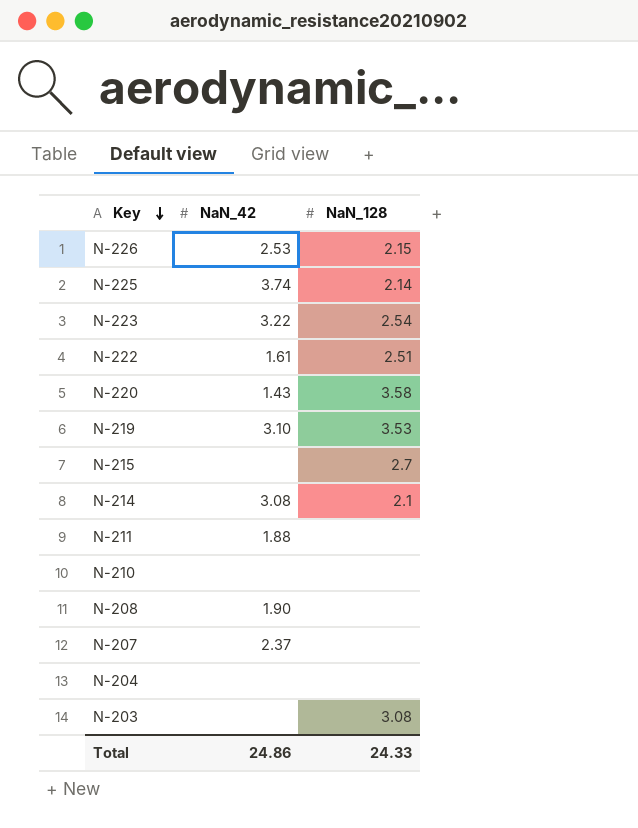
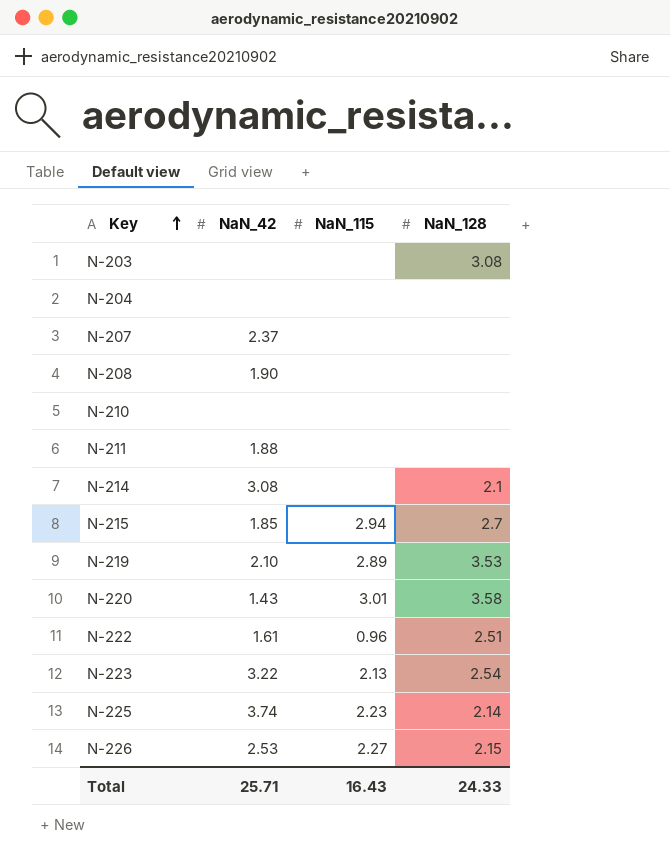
row order: Key descending -> Key ascending
column NaN_115 | position: none -> 3
N-215 | NaN_42: none -> 1.85
N-219 | NaN_42: 3.10 -> 2.10
Total | NaN_42: 24.86 -> 25.71

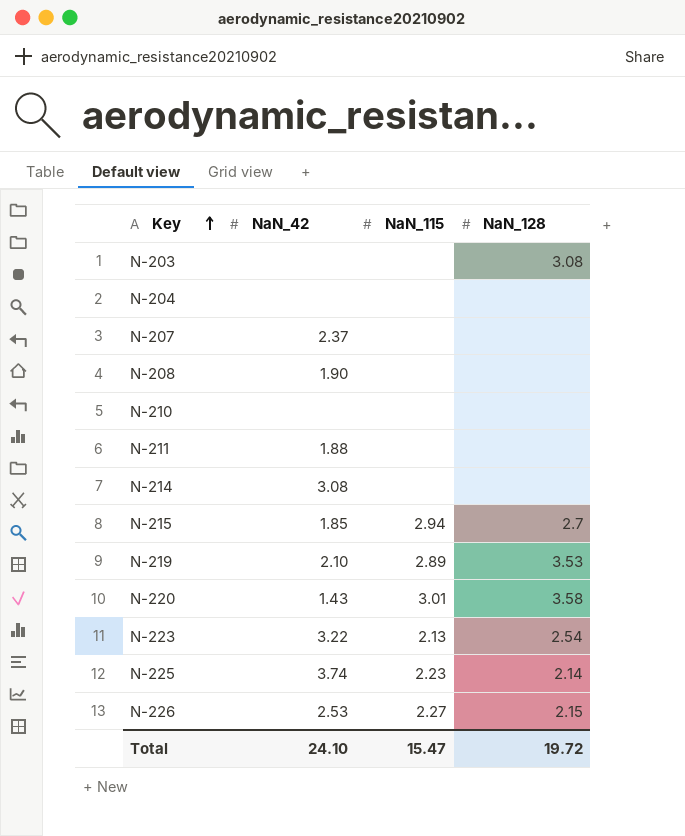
row N-222: 1.61 | 0.96 | 2.51 -> none
N-214 | NaN_128: 2.1 -> none
Total | NaN_42: 25.71 -> 24.10
Total | NaN_115: 16.43 -> 15.47
Total | NaN_128: 24.33 -> 19.72

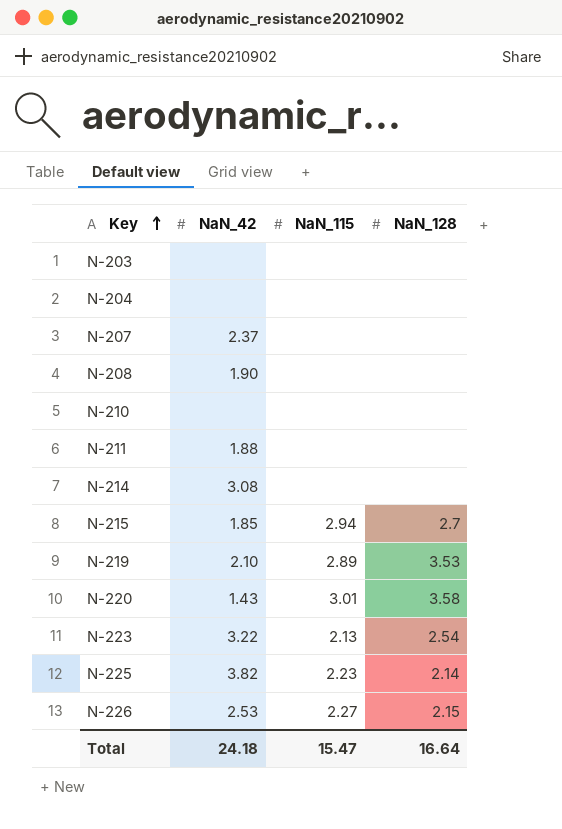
N-203 | NaN_128: 3.08 -> none
N-225 | NaN_42: 3.74 -> 3.82
Total | NaN_42: 24.10 -> 24.18
Total | NaN_128: 19.72 -> 16.64

